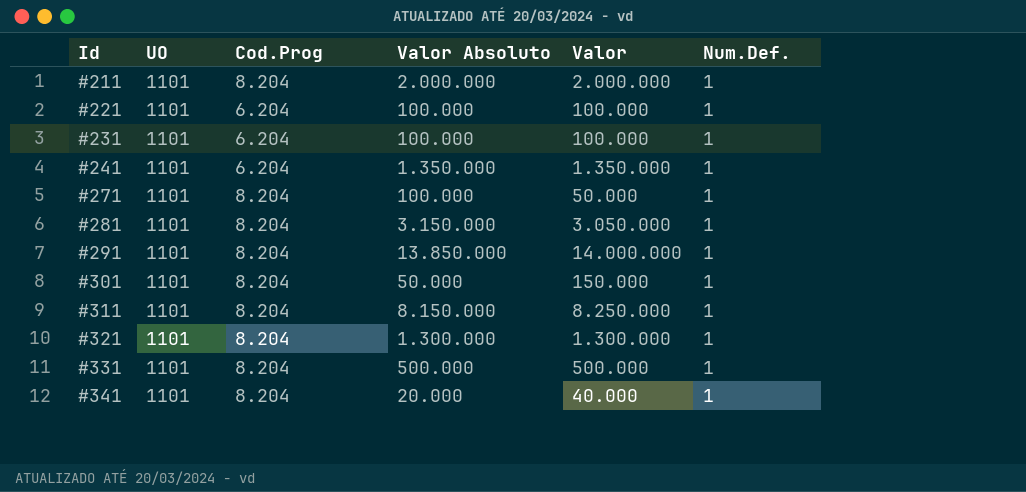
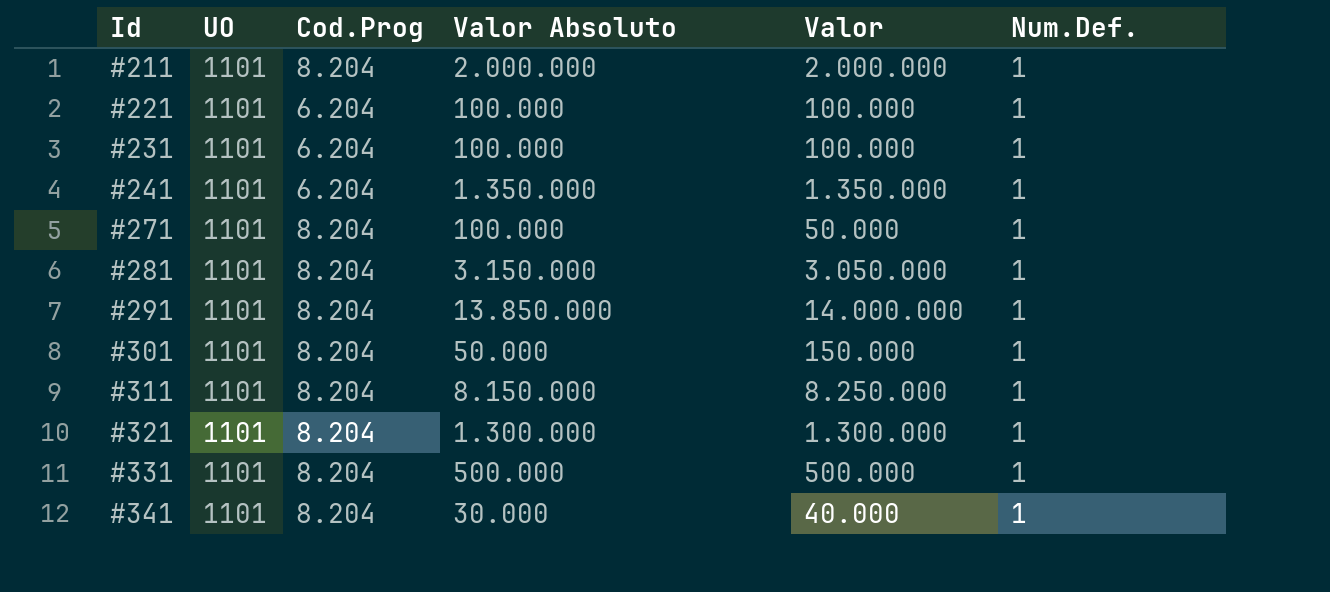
#341 | Valor Absoluto: 20.000 -> 30.000

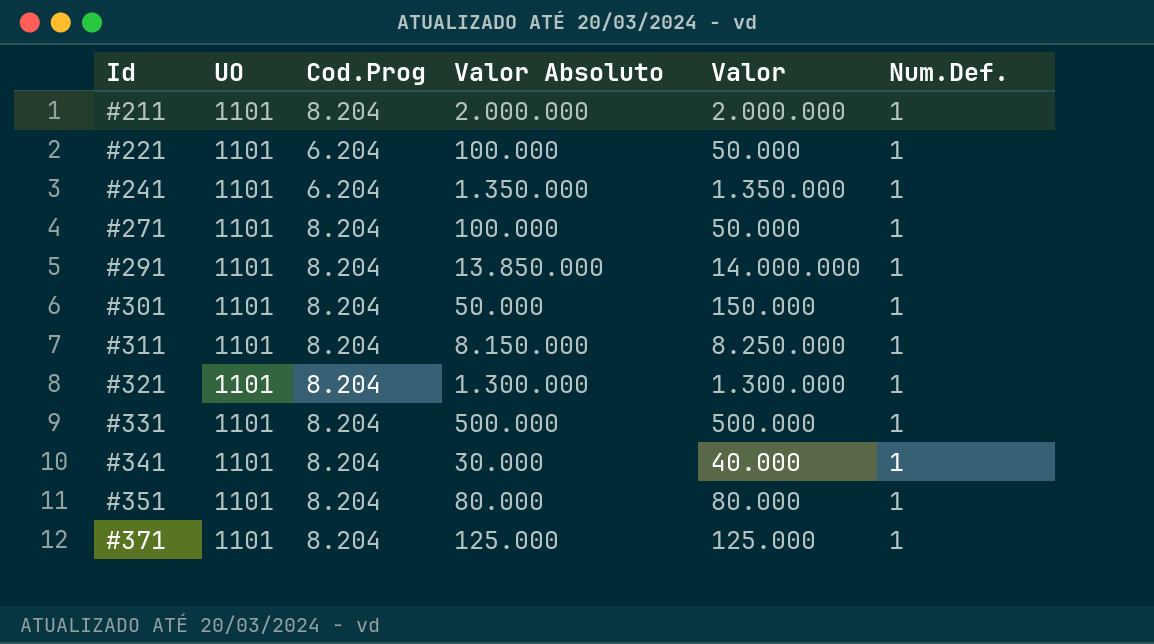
row #231: 1101 | 6.204 | 100.000 | 100.000 | 1 -> none
row #281: 1101 | 8.204 | 3.150.000 | 3.050.000 | 1 -> none
#221 | Valor: 100.000 -> 50.000
row #351: none -> 1101 | 8.204 | 80.000 | 80.000 | 1
row #371: none -> 1101 | 8.204 | 125.000 | 125.000 | 1

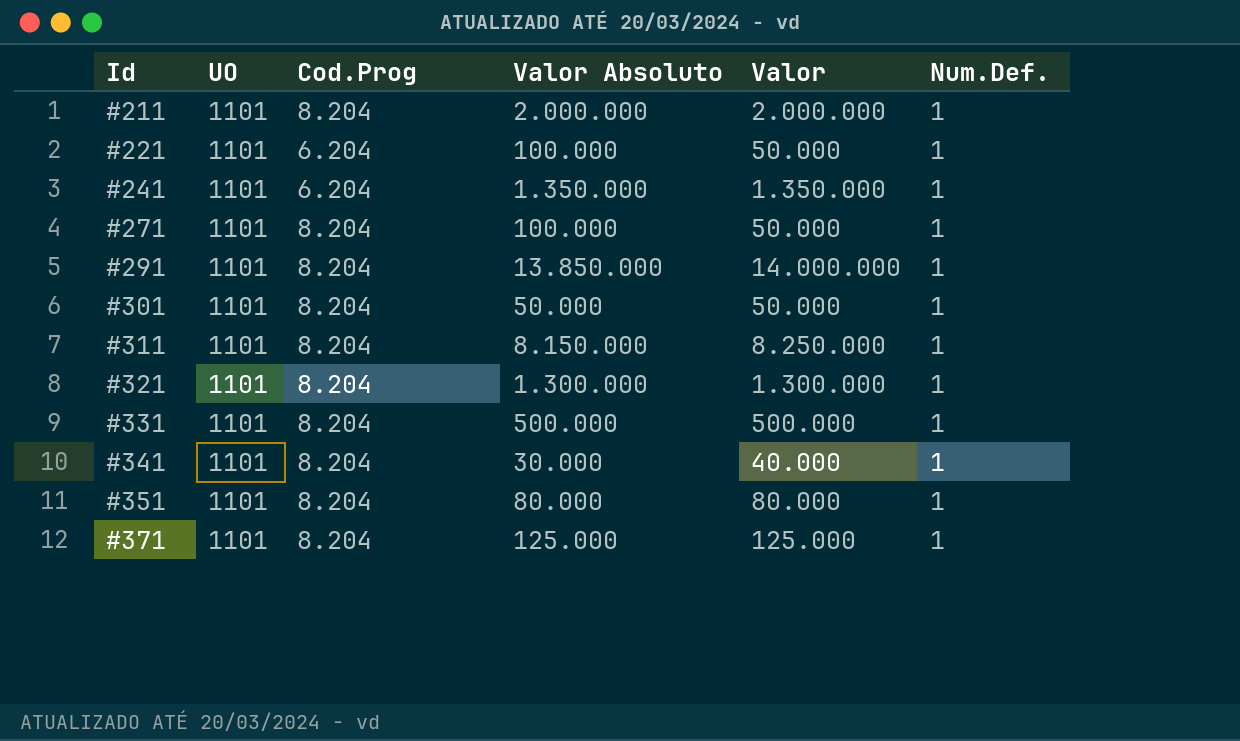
#301 | Valor: 150.000 -> 50.000

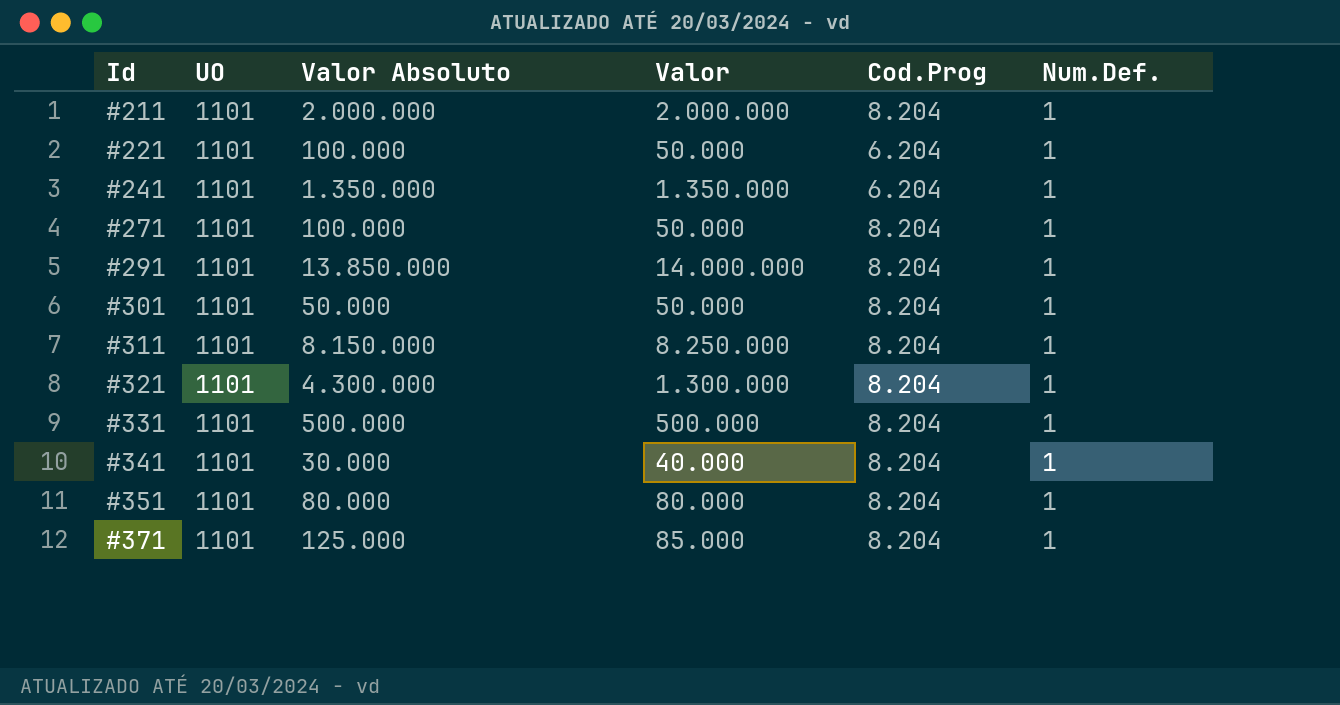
column Cod.Prog | position: 3 -> 5
#321 | Valor Absoluto: 1.300.000 -> 4.300.000
#371 | Valor: 125.000 -> 85.000

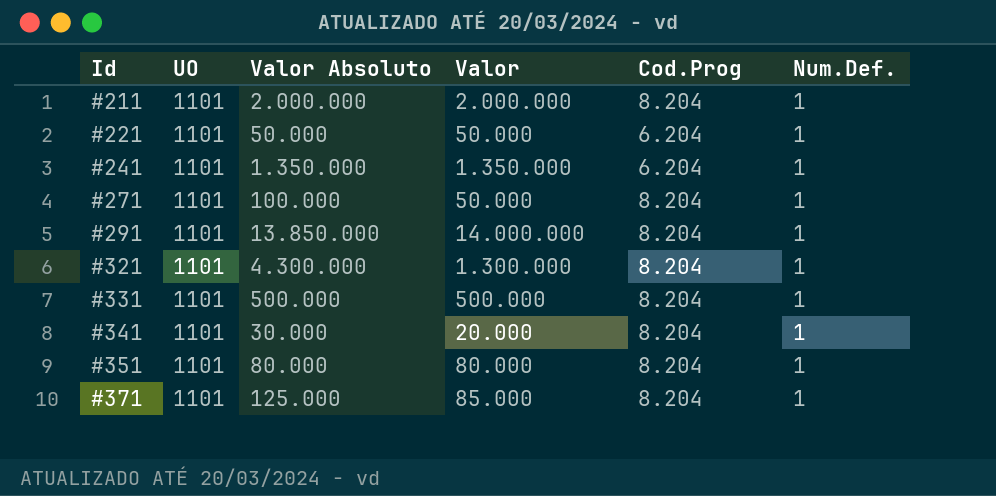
row #301: 1101 | 50.000 | 50.000 | 8.204 | 1 -> none
row #311: 1101 | 8.150.000 | 8.250.000 | 8.204 | 1 -> none
#221 | Valor Absoluto: 100.000 -> 50.000
#341 | Valor: 40.000 -> 20.000

